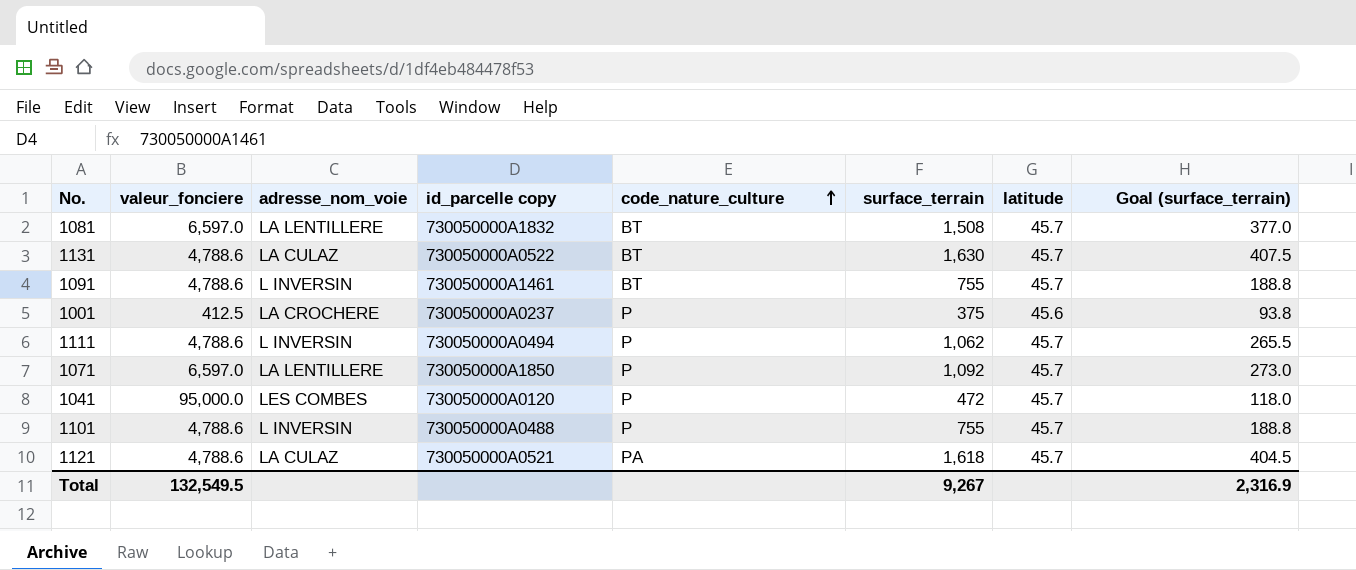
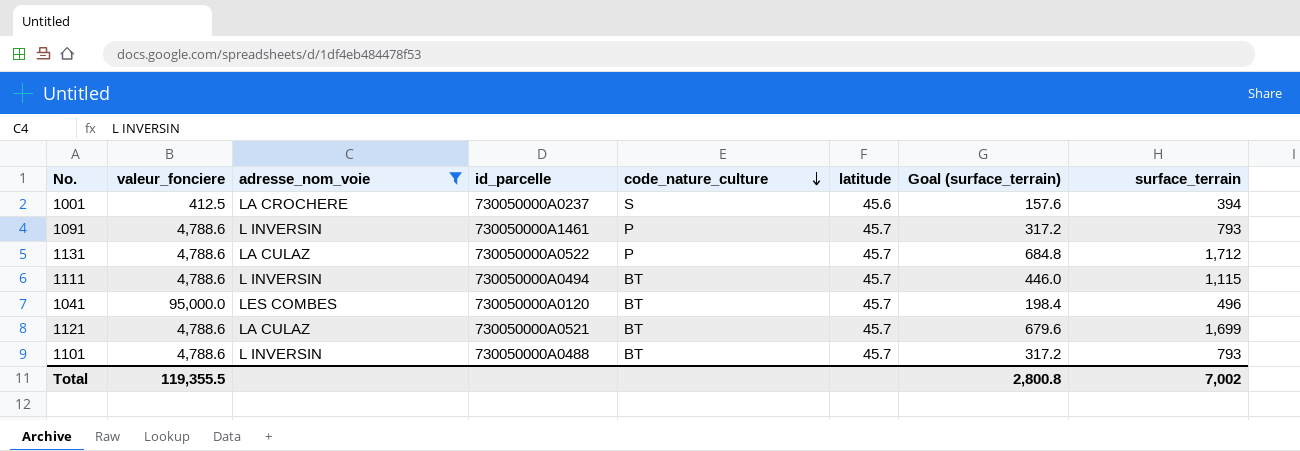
filter: none -> adresse_nom_voie != LA LENTILLERE
row order: code_nature_culture ascending -> code_nature_culture descending
column name: id_parcelle copy -> id_parcelle
column Goal (surface_terrain) | formula: [surface_terrain] * 0.25 -> [surface_terrain] * 0.4
column surface_terrain | position: 6 -> 8
1001 | code_nature_culture: P -> S
1001 | surface_terrain: 375 -> 394
1091 | code_nature_culture: BT -> P
1091 | surface_terrain: 755 -> 793
1131 | code_nature_culture: BT -> P
1131 | surface_terrain: 1,630 -> 1,712
1111 | code_nature_culture: P -> BT
1111 | surface_terrain: 1,062 -> 1,115
1041 | code_nature_culture: P -> BT
1041 | surface_terrain: 472 -> 496
1121 | code_nature_culture: PA -> BT
1121 | surface_terrain: 1,618 -> 1,699
1101 | code_nature_culture: P -> BT
1101 | surface_terrain: 755 -> 793
Total | valeur_fonciere: 132,549.5 -> 119,355.5
Total | Goal (surface_terrain): 2,316.9 -> 2,800.8
Total | surface_terrain: 9,267 -> 7,002

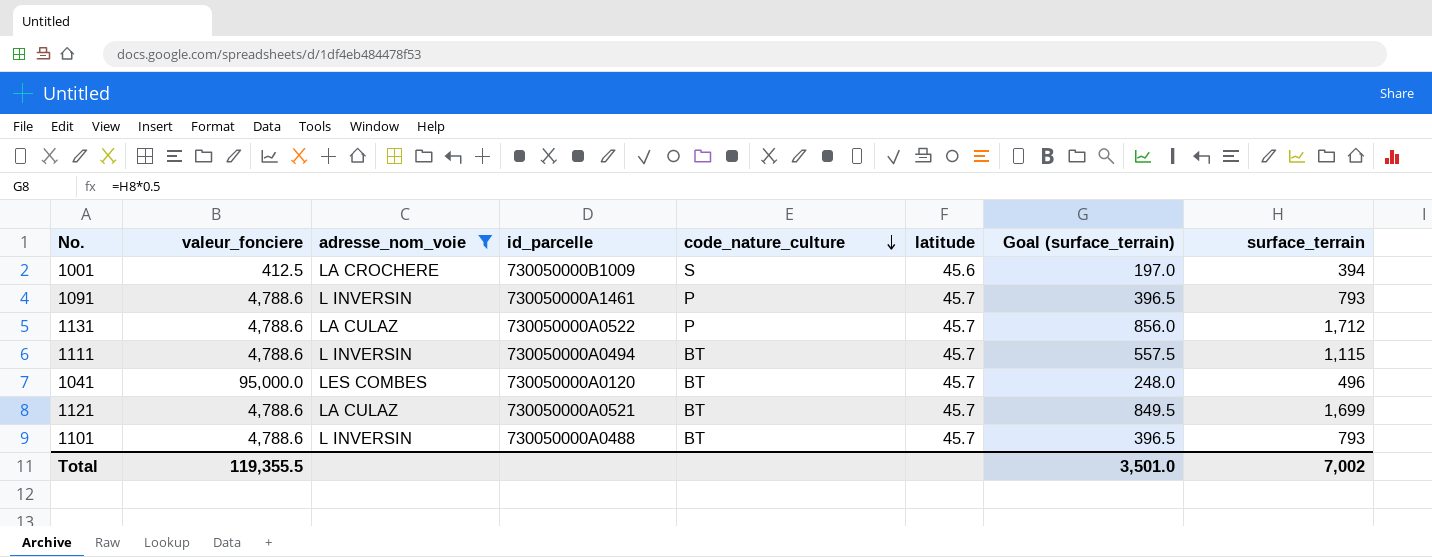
column Goal (surface_terrain) | formula: [surface_terrain] * 0.4 -> [surface_terrain] * 0.5
1001 | id_parcelle: 730050000A0237 -> 730050000B1009
Total | Goal (surface_terrain): 2,800.8 -> 3,501.0

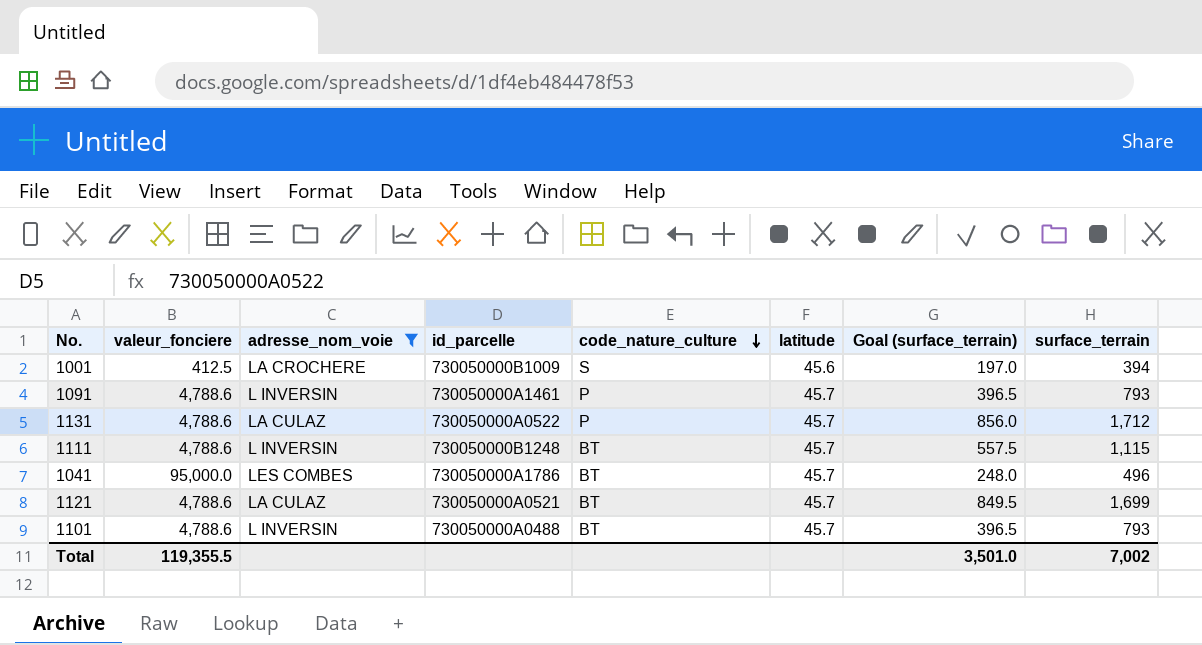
1111 | id_parcelle: 730050000A0494 -> 730050000B1248
1041 | id_parcelle: 730050000A0120 -> 730050000A1786

